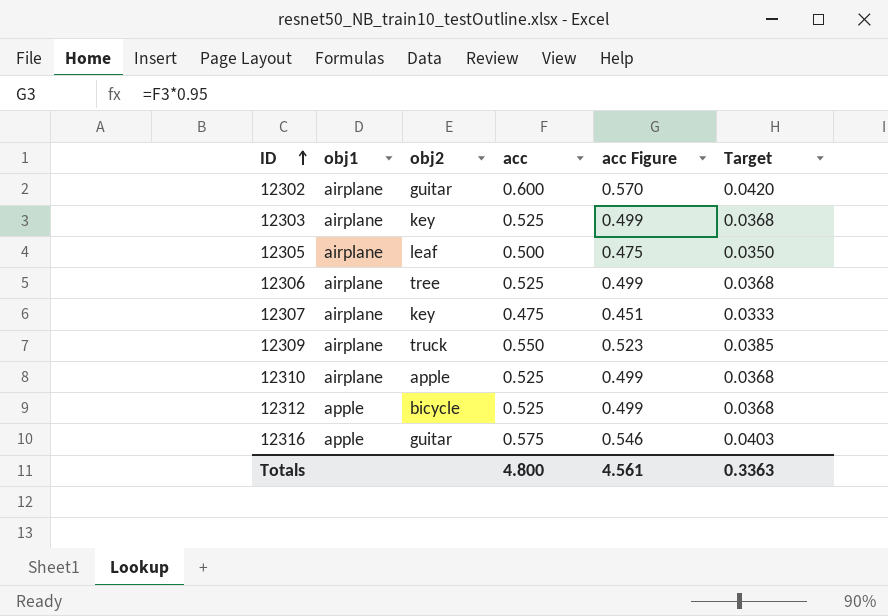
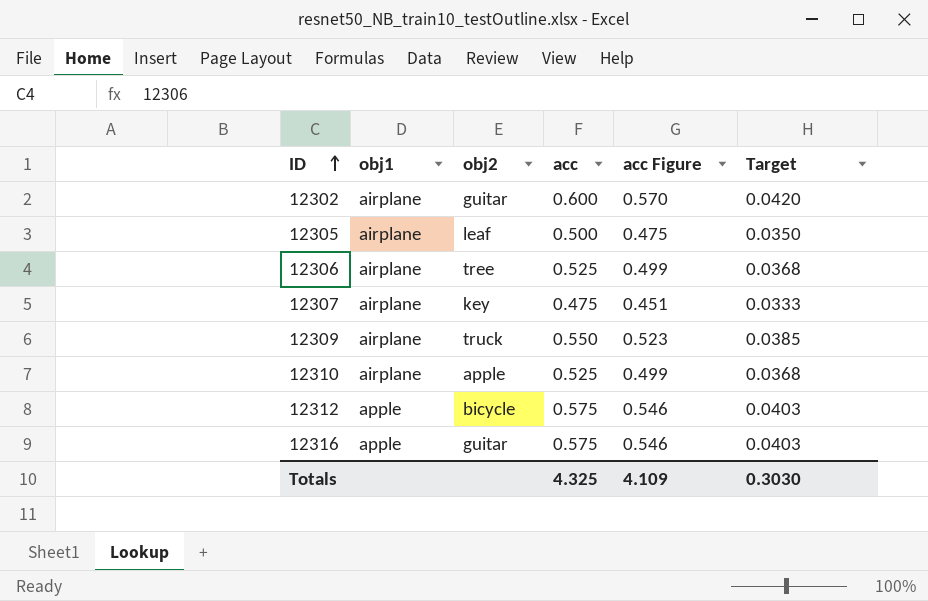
row 12303: airplane | key | 0.525 | 0.499 | 0.0368 -> none
12312 | acc: 0.525 -> 0.575
12312 | acc Figure: 0.499 -> 0.546
12312 | Target: 0.0368 -> 0.0403
Totals | acc: 4.800 -> 4.325
Totals | acc Figure: 4.561 -> 4.109
Totals | Target: 0.3363 -> 0.3030

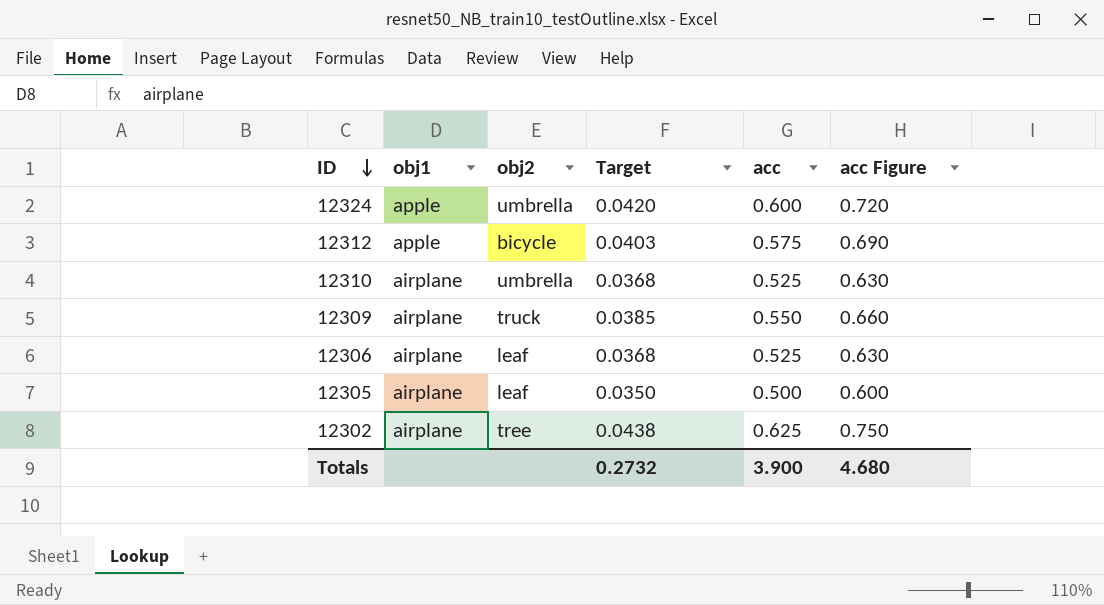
row order: ID ascending -> ID descending
column Target | position: 6 -> 4
column acc Figure | formula: [acc] * 0.95 -> [acc] * 1.2
row 12307: airplane | key | 0.475 | 0.451 | 0.0333 -> none
row 12316: apple | guitar | 0.575 | 0.546 | 0.0403 -> none
row 12324: none -> apple | umbrella | 0.0420 | 0.600 | 0.720
12310 | obj2: apple -> umbrella
12306 | obj2: tree -> leaf
12302 | obj2: guitar -> tree
12302 | Target: 0.0420 -> 0.0438
12302 | acc: 0.600 -> 0.625
Totals | Target: 0.3030 -> 0.2732
Totals | acc: 4.325 -> 3.900
Totals | acc Figure: 4.109 -> 4.680

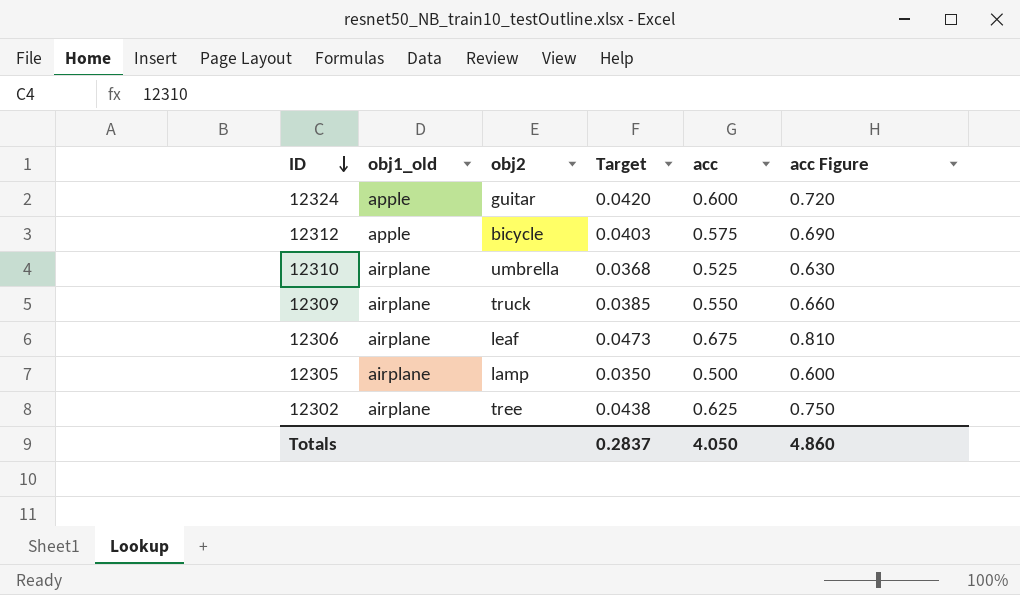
column name: obj1 -> obj1_old
12324 | obj2: umbrella -> guitar
12306 | Target: 0.0368 -> 0.0473
12306 | acc: 0.525 -> 0.675
12306 | acc Figure: 0.630 -> 0.810
12305 | obj2: leaf -> lamp
Totals | Target: 0.2732 -> 0.2837
Totals | acc: 3.900 -> 4.050
Totals | acc Figure: 4.680 -> 4.860

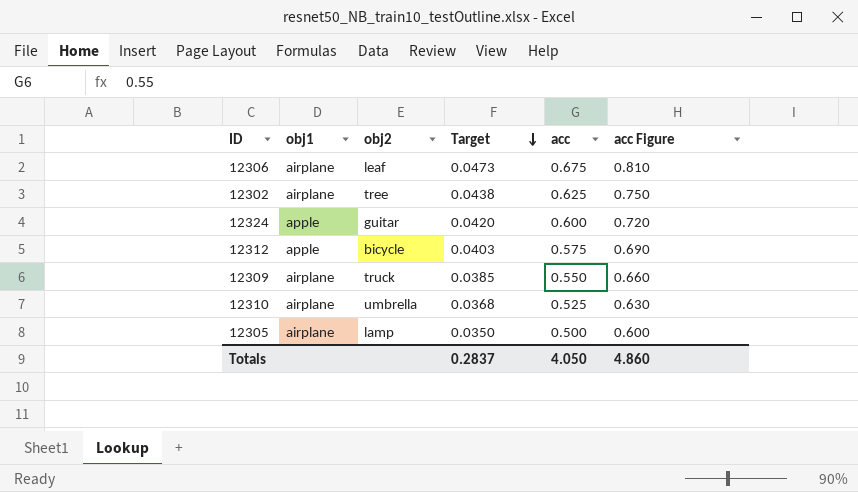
row order: ID descending -> Target descending
column name: obj1_old -> obj1

